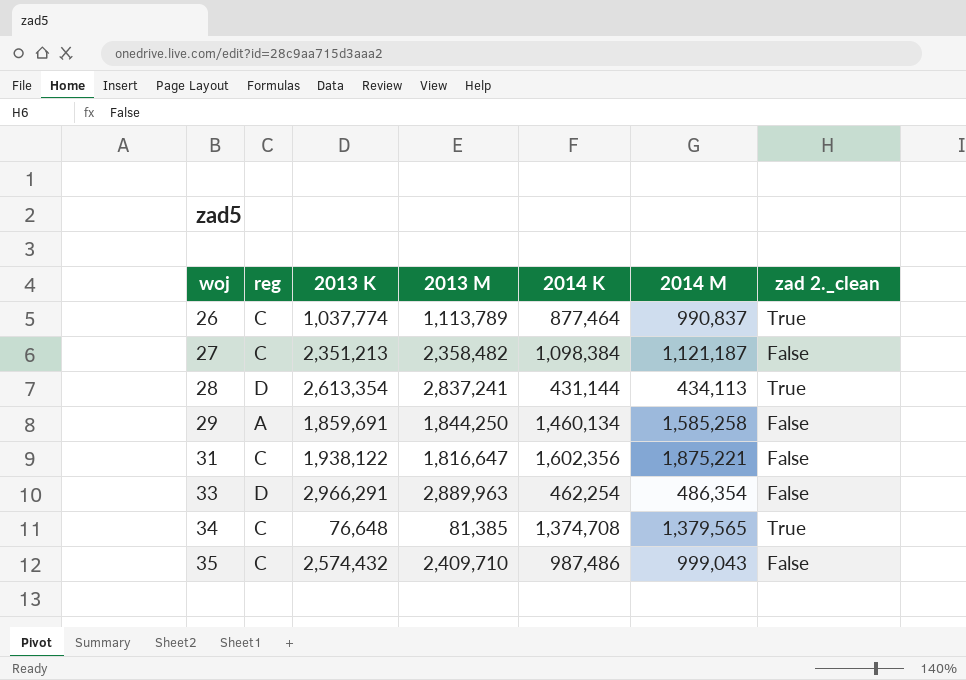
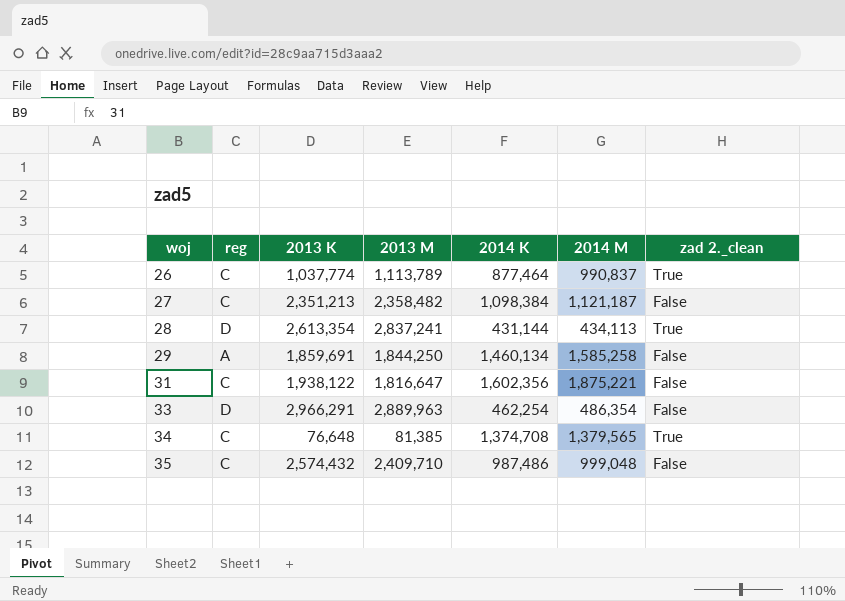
35 | 2014 M: 999,043 -> 999,048

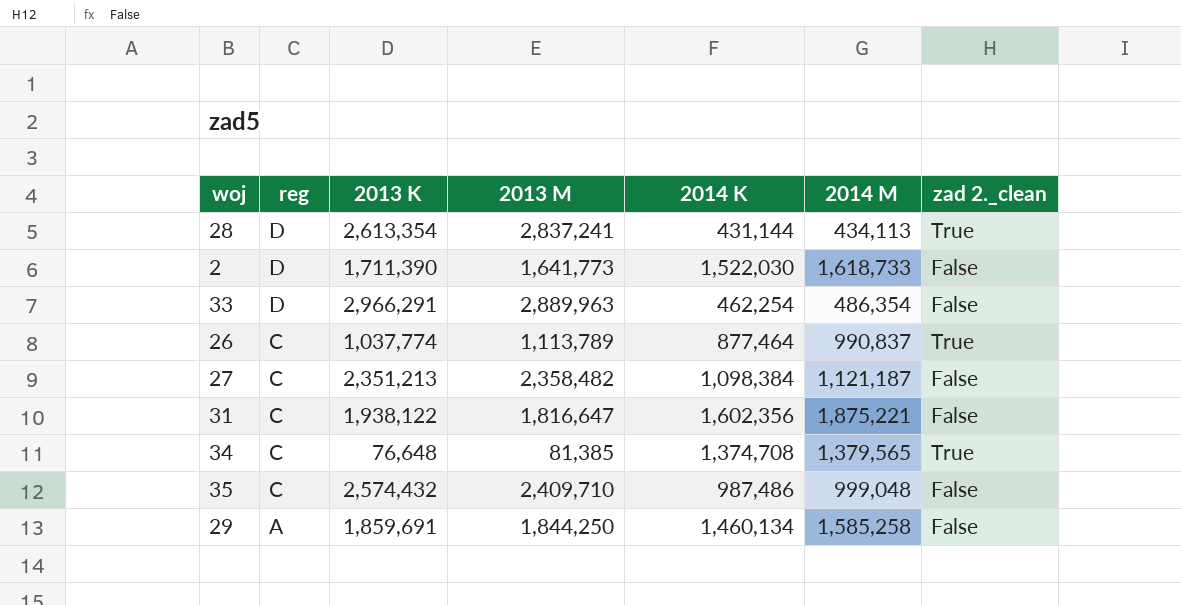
row order: woj ascending -> reg descending
row 2: none -> D | 1,711,390 | 1,641,773 | 1,522,030 | 1,618,733 | False

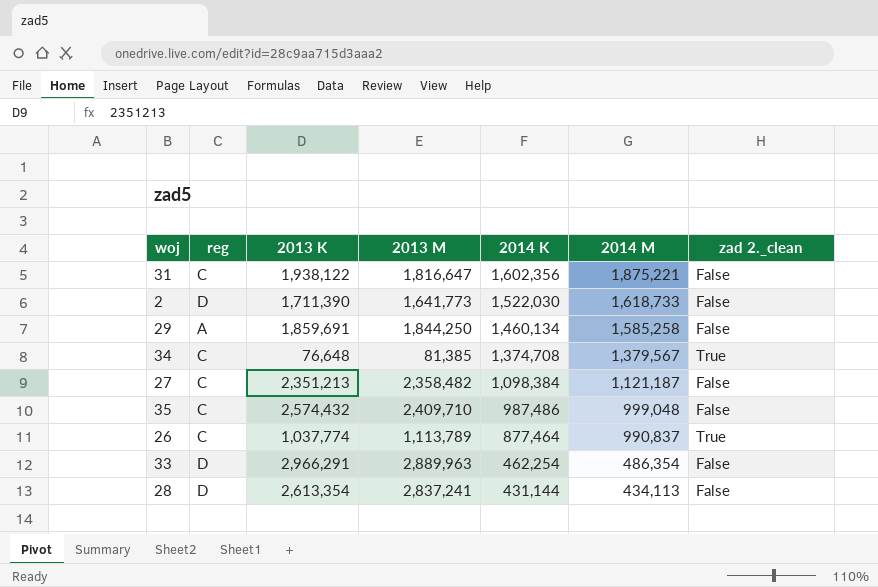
row order: reg descending -> 2014 K descending
34 | 2014 M: 1,379,565 -> 1,379,567
28 | zad 2._clean: True -> False

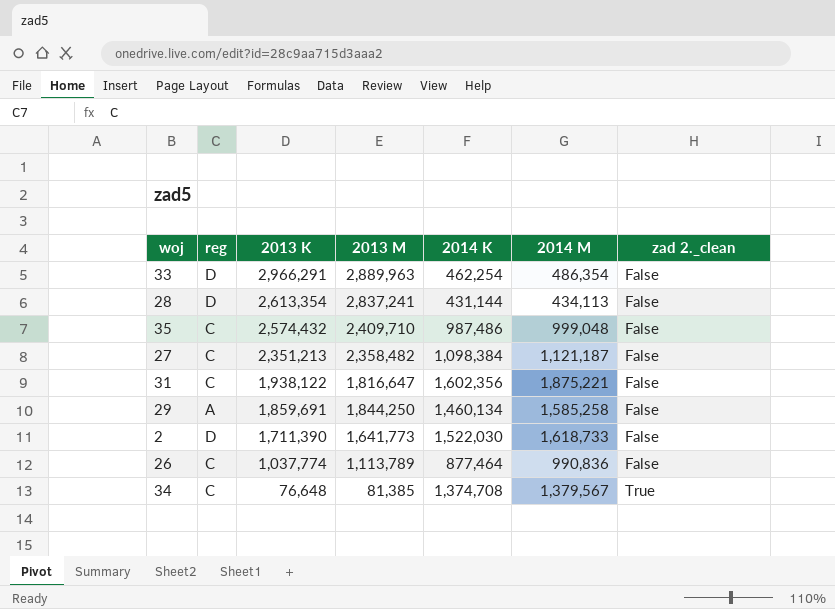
row order: 2014 K descending -> 2013 K descending
26 | 2014 M: 990,837 -> 990,836
26 | zad 2._clean: True -> False

